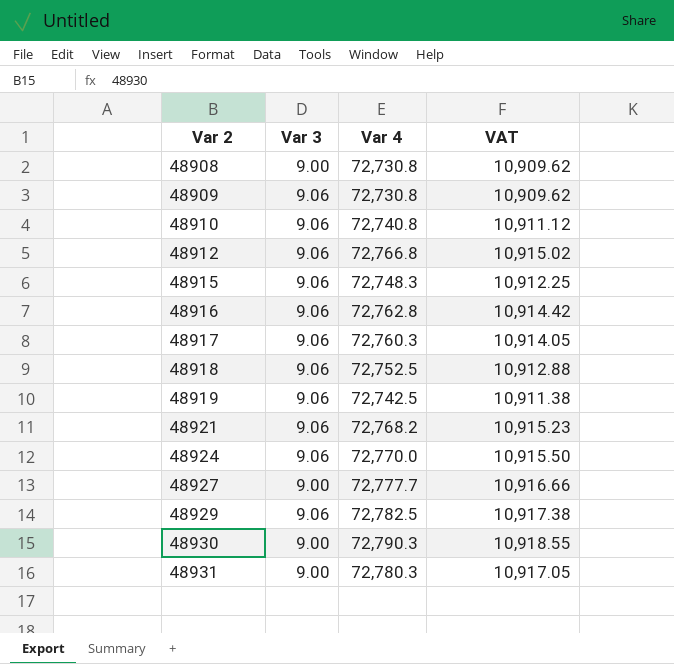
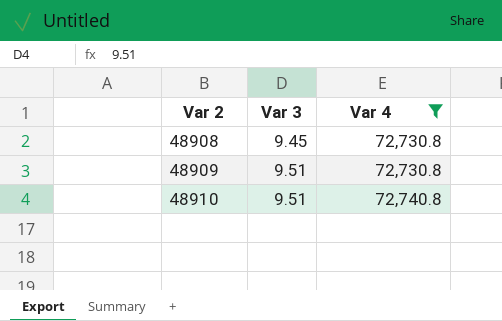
filter: none -> Var 4 <= 72,740.8
column VAT | formula: [Var 4] * 0.15 -> none
48908 | Var 3: 9.00 -> 9.45
48909 | Var 3: 9.06 -> 9.51
48910 | Var 3: 9.06 -> 9.51

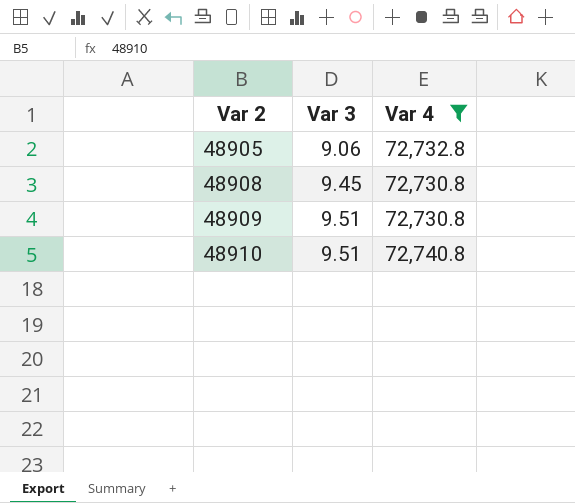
row 48905: none -> 9.06 | 72,732.8

